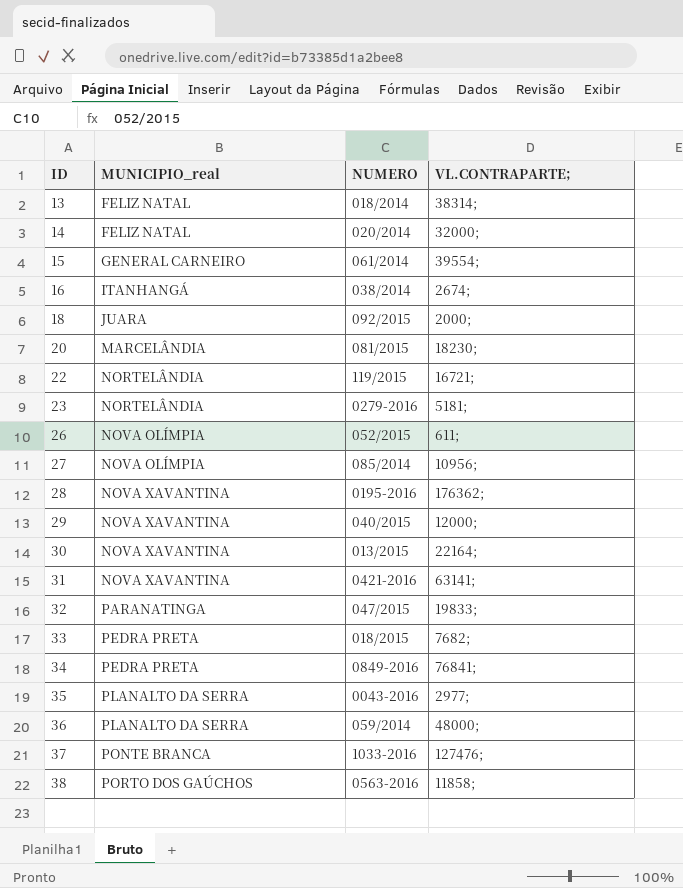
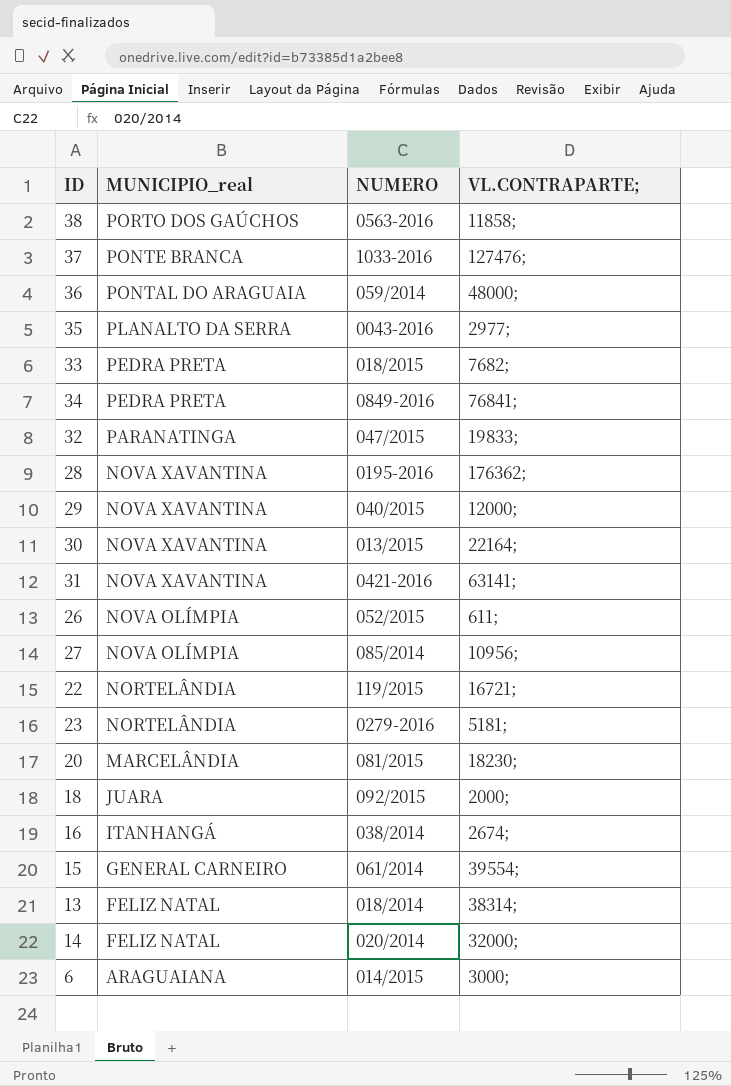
row order: ID ascending -> MUNICIPIO_real descending
36 | MUNICIPIO_real: PLANALTO DA SERRA -> PONTAL DO ARAGUAIA
row 6: none -> ARAGUAIANA | 014/2015 | 3000;

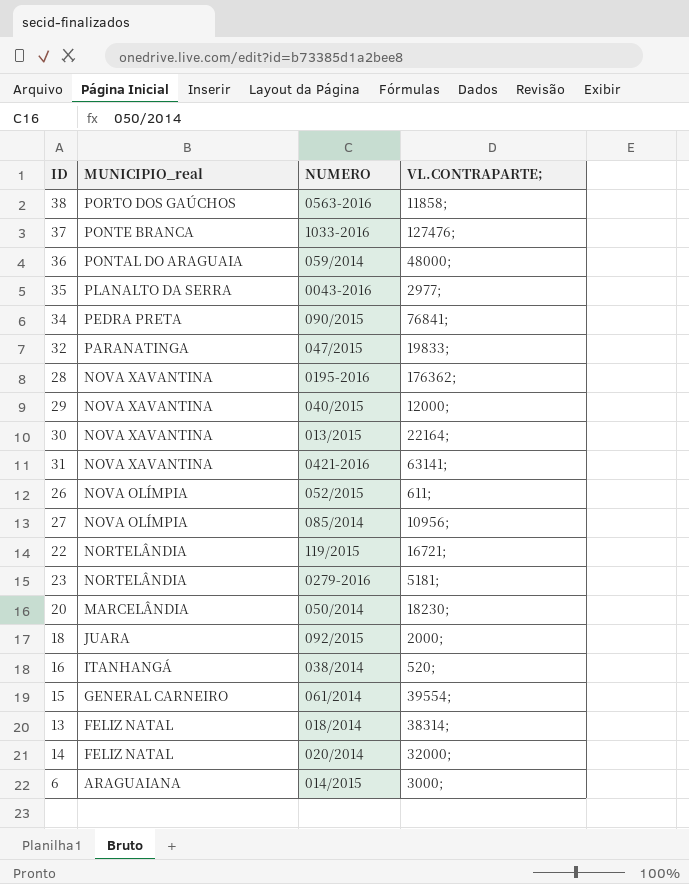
row 33: PEDRA PRETA | 018/2015 | 7682; -> none
34 | NUMERO: 0849-2016 -> 090/2015
20 | NUMERO: 081/2015 -> 050/2014
16 | VL.CONTRAPARTE;: 2674; -> 520;

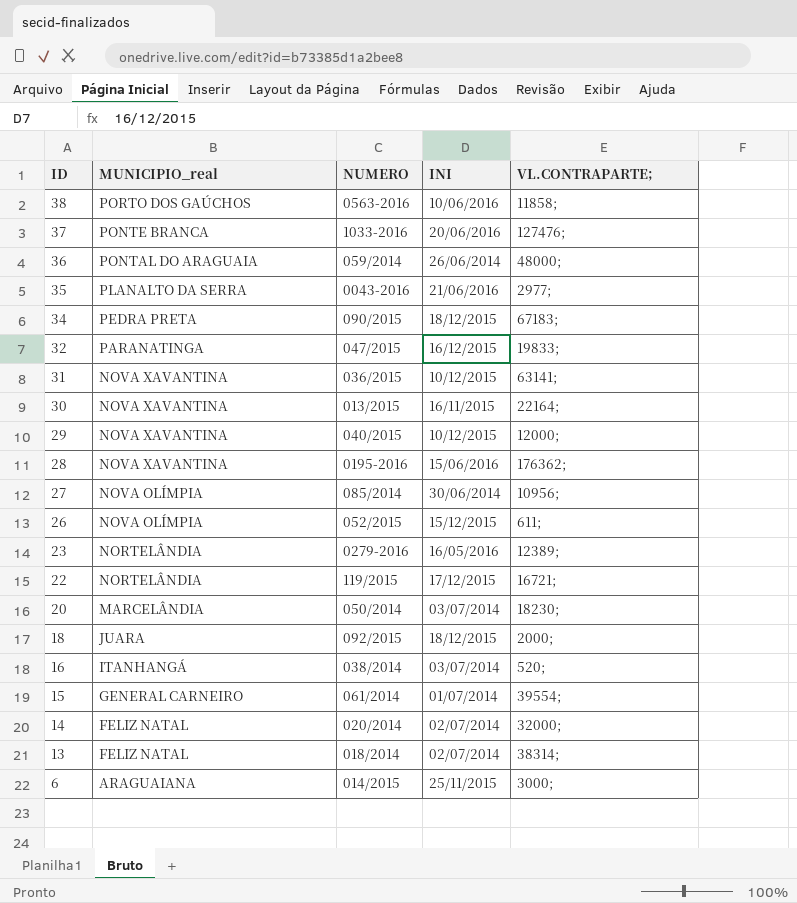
row order: MUNICIPIO_real descending -> ID descending
column INI | position: none -> 4
34 | VL.CONTRAPARTE;: 76841; -> 67183;
31 | NUMERO: 0421-2016 -> 036/2015
23 | VL.CONTRAPARTE;: 5181; -> 12389;

